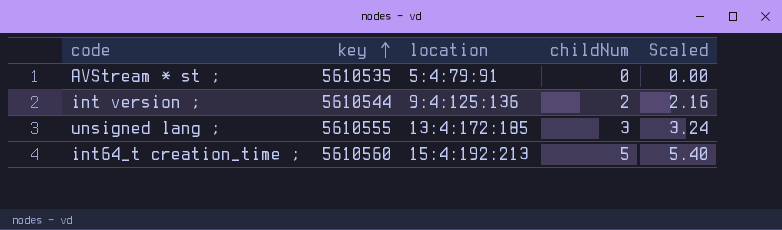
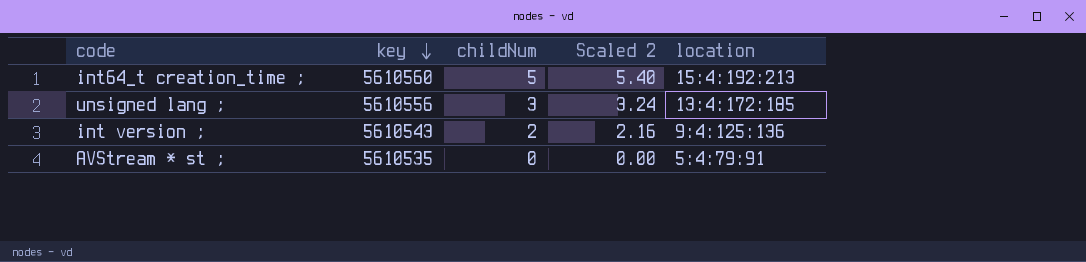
row order: key ascending -> key descending
column name: Scaled -> Scaled 2
column location | position: 3 -> 5
unsigned lang ; | key: 5610555 -> 5610556
int version ; | key: 5610544 -> 5610543

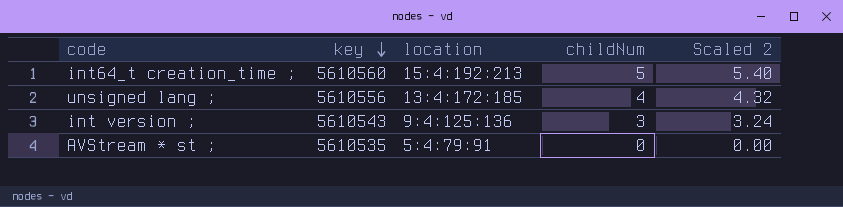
column location | position: 5 -> 3
unsigned lang ; | childNum: 3 -> 4
unsigned lang ; | Scaled 2: 3.24 -> 4.32
int version ; | childNum: 2 -> 3
int version ; | Scaled 2: 2.16 -> 3.24

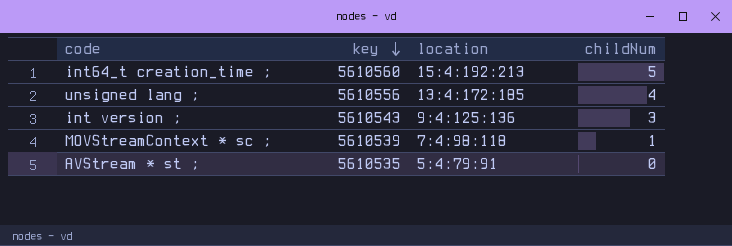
column Scaled 2 | formula: [childNum] * 1.08 -> none
row MOVStreamContext * sc ;: none -> 5610539 | 7:4:98:118 | 1

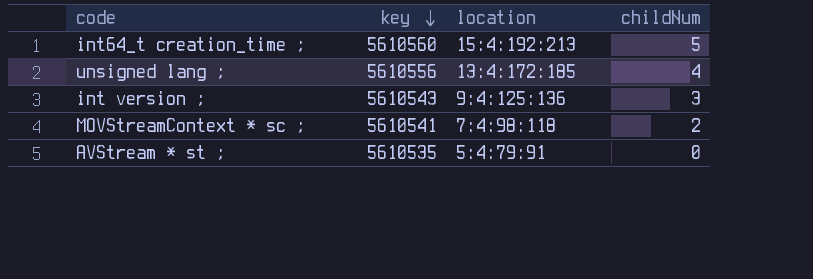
MOVStreamContext * sc ; | key: 5610539 -> 5610541
MOVStreamContext * sc ; | childNum: 1 -> 2

